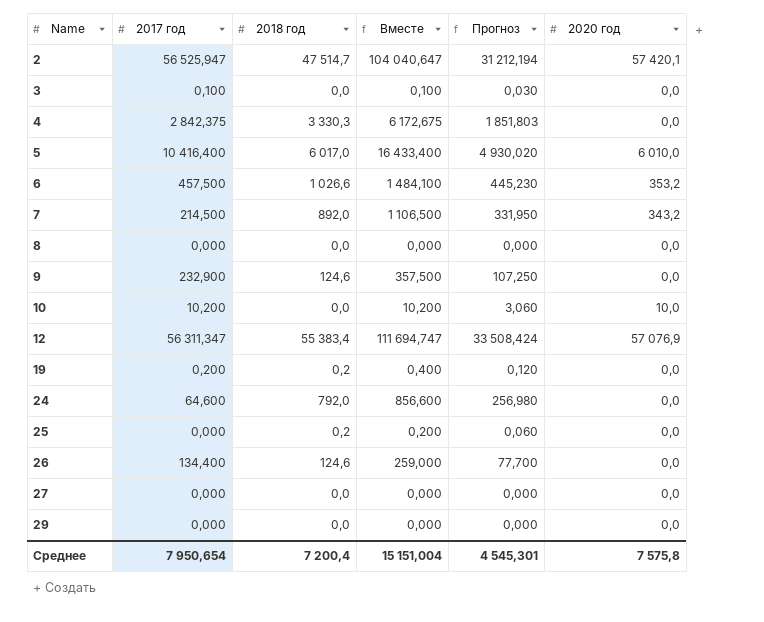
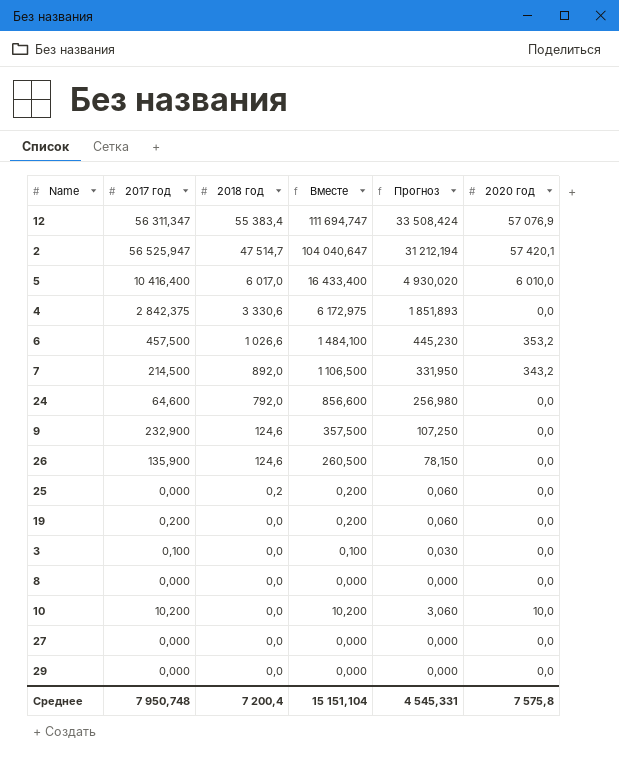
row order: Name ascending -> 2018 год descending
4 | 2018 год: 3 330,3 -> 3 330,6
4 | Вместе: 6 172,675 -> 6 172,975
4 | Прогноз: 1 851,803 -> 1 851,893
26 | 2017 год: 134,400 -> 135,900
26 | Вместе: 259,000 -> 260,500
26 | Прогноз: 77,700 -> 78,150
19 | 2018 год: 0,2 -> 0,0
19 | Вместе: 0,400 -> 0,200
19 | Прогноз: 0,120 -> 0,060
Среднее | 2017 год: 7 950,654 -> 7 950,748
Среднее | Вместе: 15 151,004 -> 15 151,104
Среднее | Прогноз: 4 545,301 -> 4 545,331

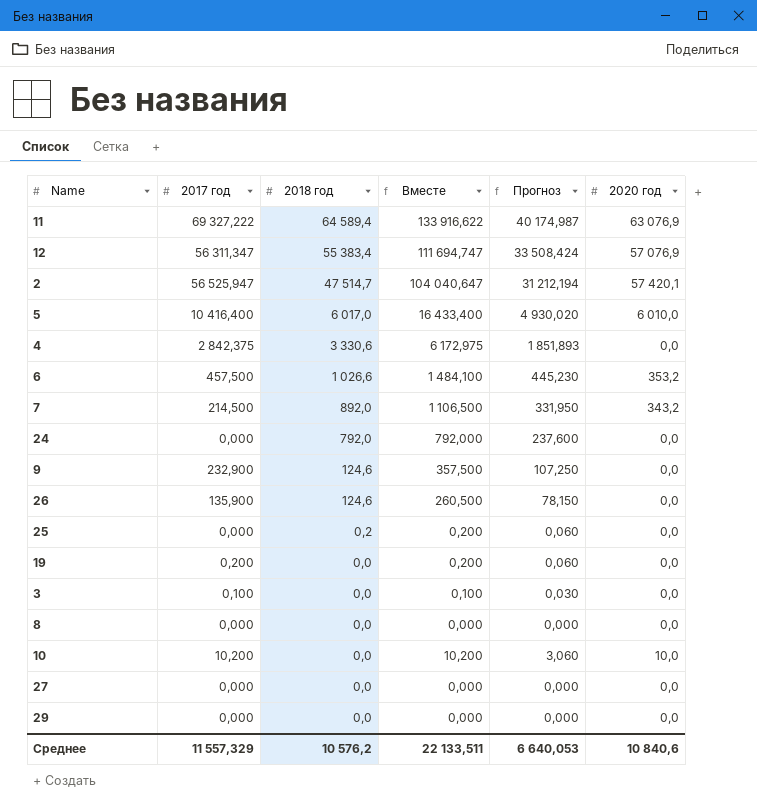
row 11: none -> 69 327,222 | 64 589,4 | 133 916,622 | 40 174,987 | 63 076,9
24 | 2017 год: 64,600 -> 0,000
24 | Вместе: 856,600 -> 792,000
24 | Прогноз: 256,980 -> 237,600
Среднее | 2017 год: 7 950,748 -> 11 557,329
Среднее | 2018 год: 7 200,4 -> 10 576,2
Среднее | Вместе: 15 151,104 -> 22 133,511
Среднее | Прогноз: 4 545,331 -> 6 640,053
Среднее | 2020 год: 7 575,8 -> 10 840,6

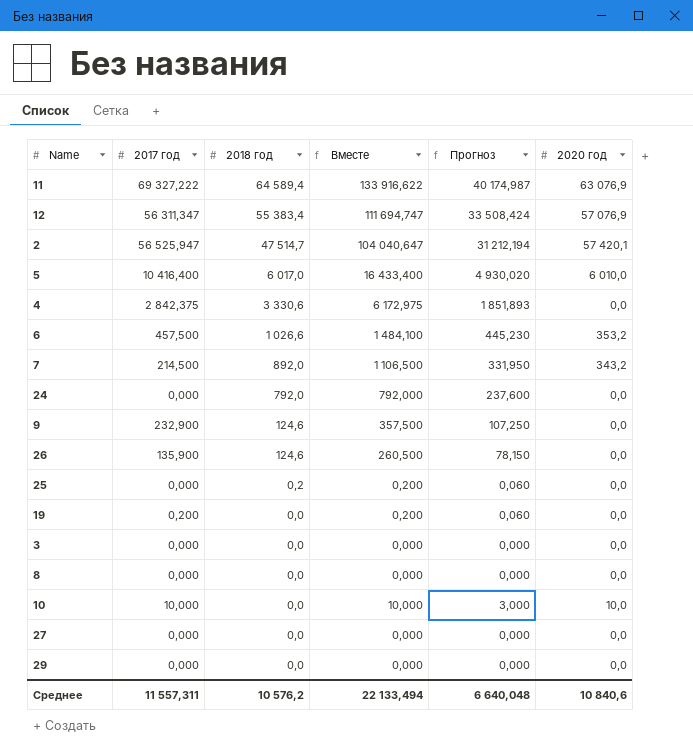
3 | 2017 год: 0,100 -> 0,000
3 | Вместе: 0,100 -> 0,000
3 | Прогноз: 0,030 -> 0,000
10 | 2017 год: 10,200 -> 10,000
10 | Вместе: 10,200 -> 10,000
10 | Прогноз: 3,060 -> 3,000
Среднее | 2017 год: 11 557,329 -> 11 557,311
Среднее | Вместе: 22 133,511 -> 22 133,494
Среднее | Прогноз: 6 640,053 -> 6 640,048

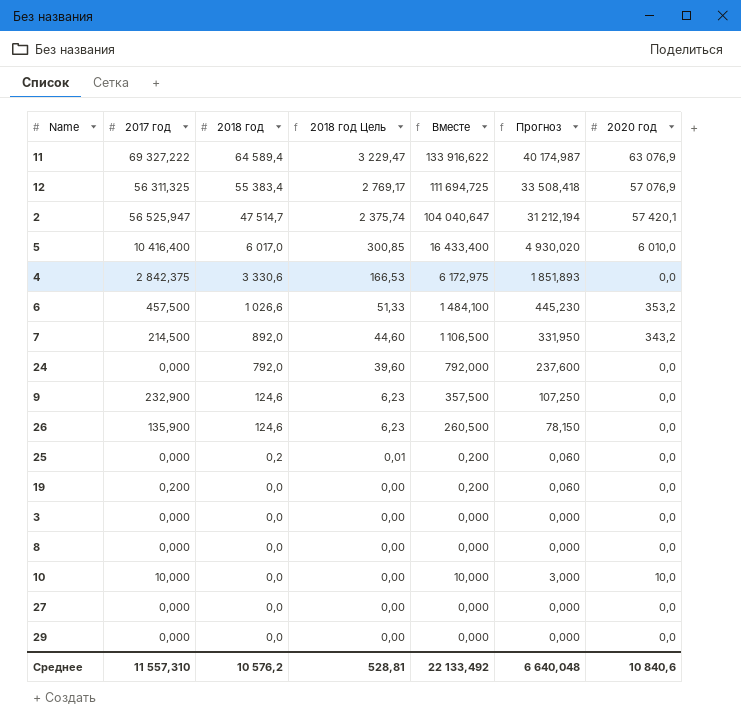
column 2018 год Цель | formula: none -> [2018 год] * 0,05
12 | 2017 год: 56 311,347 -> 56 311,325
12 | Вместе: 111 694,747 -> 111 694,725
12 | Прогноз: 33 508,424 -> 33 508,418
Среднее | 2017 год: 11 557,311 -> 11 557,310
Среднее | Вместе: 22 133,494 -> 22 133,492

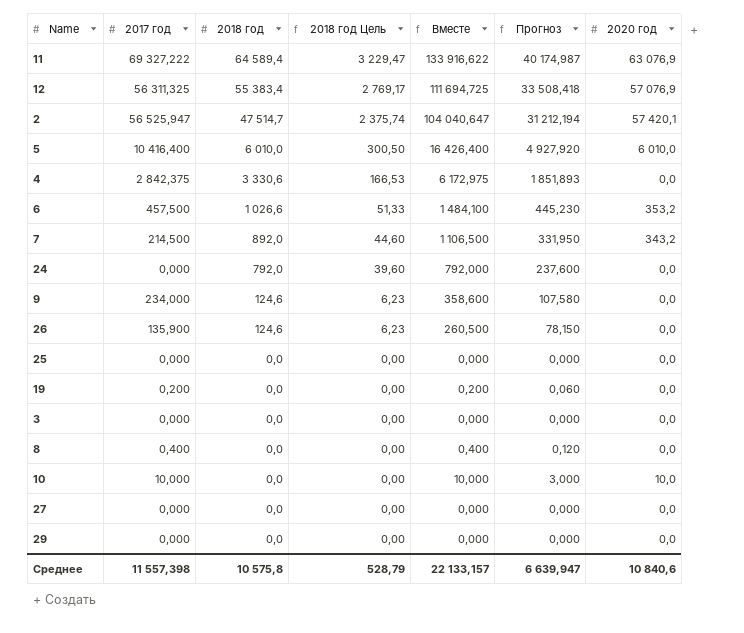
5 | 2018 год: 6 017,0 -> 6 010,0
5 | 2018 год Цель: 300,85 -> 300,50
5 | Вместе: 16 433,400 -> 16 426,400
5 | Прогноз: 4 930,020 -> 4 927,920
9 | 2017 год: 232,900 -> 234,000
9 | Вместе: 357,500 -> 358,600
9 | Прогноз: 107,250 -> 107,580
25 | 2018 год: 0,2 -> 0,0
25 | 2018 год Цель: 0,01 -> 0,00
25 | Вместе: 0,200 -> 0,000
25 | Прогноз: 0,060 -> 0,000
8 | 2017 год: 0,000 -> 0,400
8 | Вместе: 0,000 -> 0,400
8 | Прогноз: 0,000 -> 0,120
Среднее | 2017 год: 11 557,310 -> 11 557,398
Среднее | 2018 год: 10 576,2 -> 10 575,8
Среднее | 2018 год Цель: 528,81 -> 528,79
Среднее | Вместе: 22 133,492 -> 22 133,157
Среднее | Прогноз: 6 640,048 -> 6 639,947

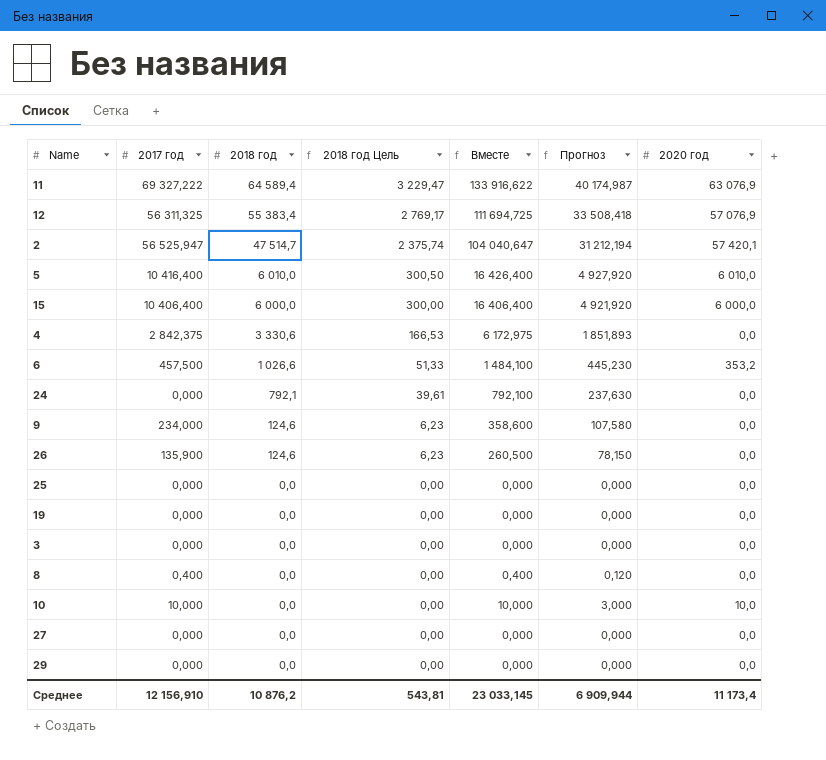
row 7: 214,500 | 892,0 | 44,60 | 1 106,500 | 331,950 | 343,2 -> none
row 15: none -> 10 406,400 | 6 000,0 | 300,00 | 16 406,400 | 4 921,920 | 6 000,0
24 | 2018 год: 792,0 -> 792,1
24 | 2018 год Цель: 39,60 -> 39,61
24 | Вместе: 792,000 -> 792,100
24 | Прогноз: 237,600 -> 237,630
19 | 2017 год: 0,200 -> 0,000
19 | Вместе: 0,200 -> 0,000
19 | Прогноз: 0,060 -> 0,000
Среднее | 2017 год: 11 557,398 -> 12 156,910
Среднее | 2018 год: 10 575,8 -> 10 876,2
Среднее | 2018 год Цель: 528,79 -> 543,81
Среднее | Вместе: 22 133,157 -> 23 033,145
Среднее | Прогноз: 6 639,947 -> 6 909,944
Среднее | 2020 год: 10 840,6 -> 11 173,4

